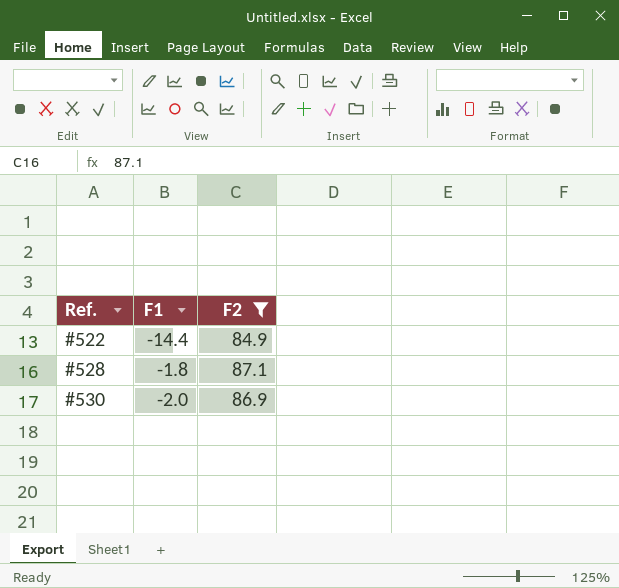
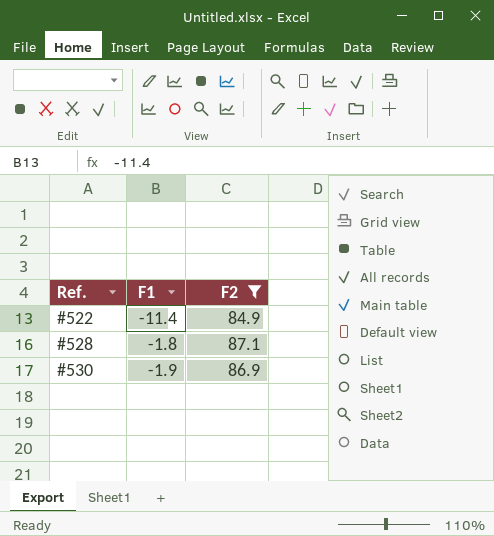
#522 | F1: -14.4 -> -11.4
#530 | F1: -2.0 -> -1.9

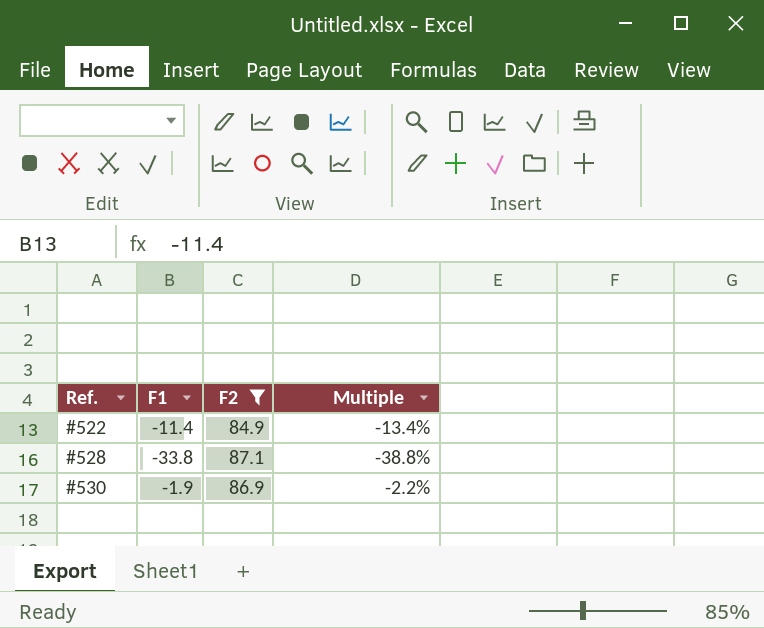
column Multiple | formula: none -> [F1] / [F2]
#528 | F1: -1.8 -> -33.8

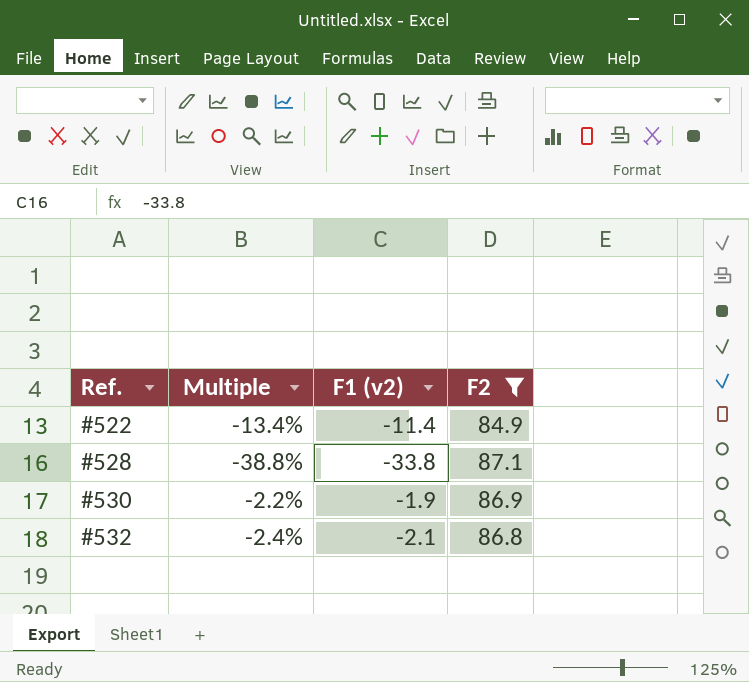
column Multiple | position: 4 -> 2
column name: F1 -> F1 (v2)
row #532: none -> -2.4% | -2.1 | 86.8

